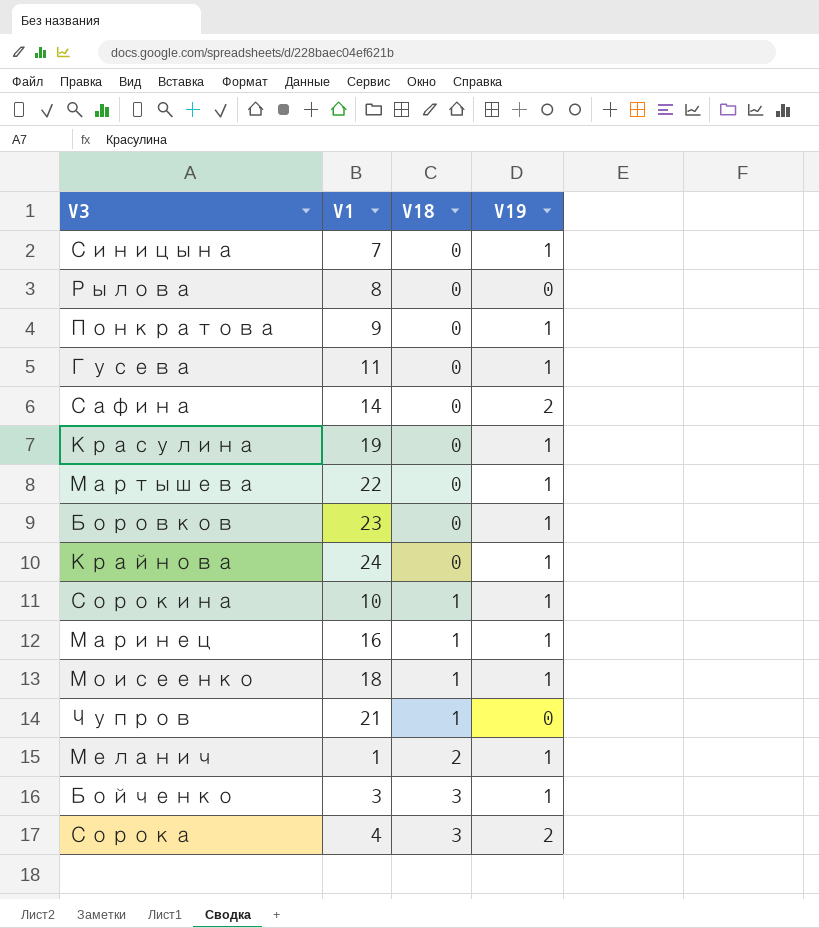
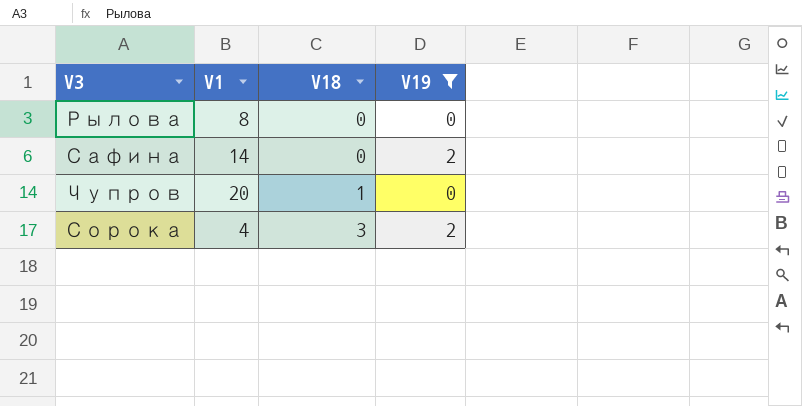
filter: none -> V19 != 1
Чупров | V1: 21 -> 20

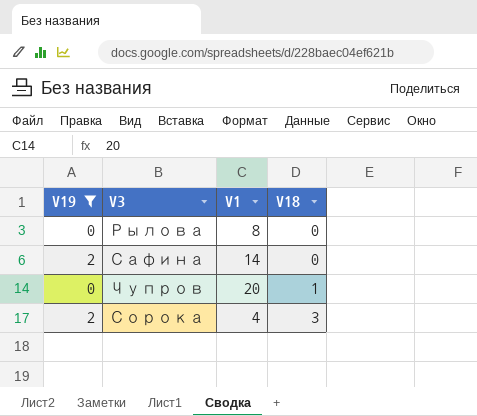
column V19 | position: 4 -> 1

